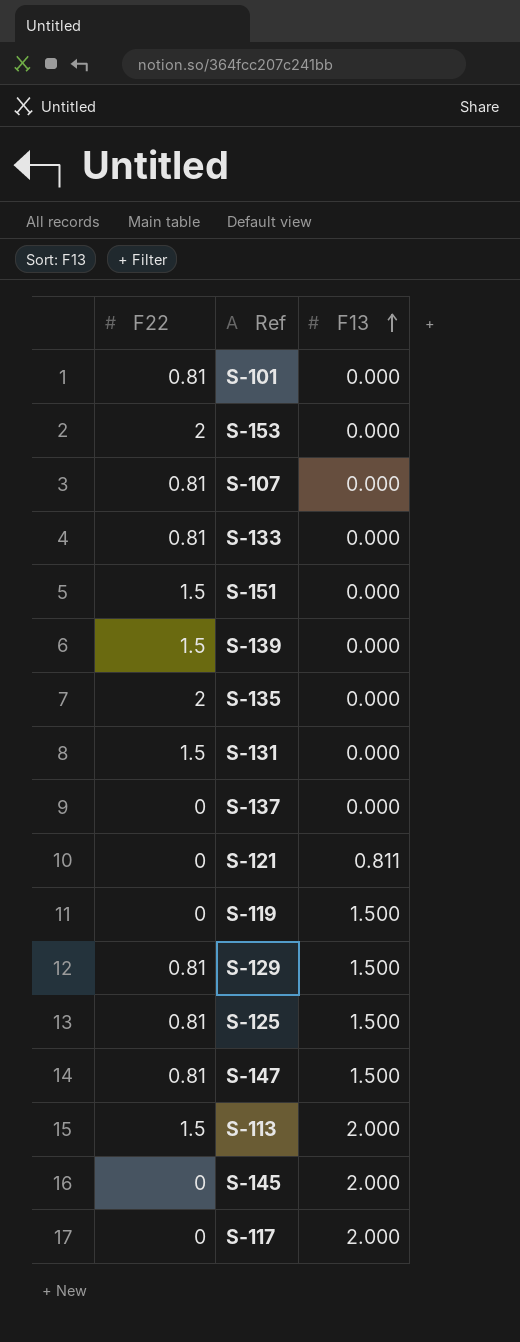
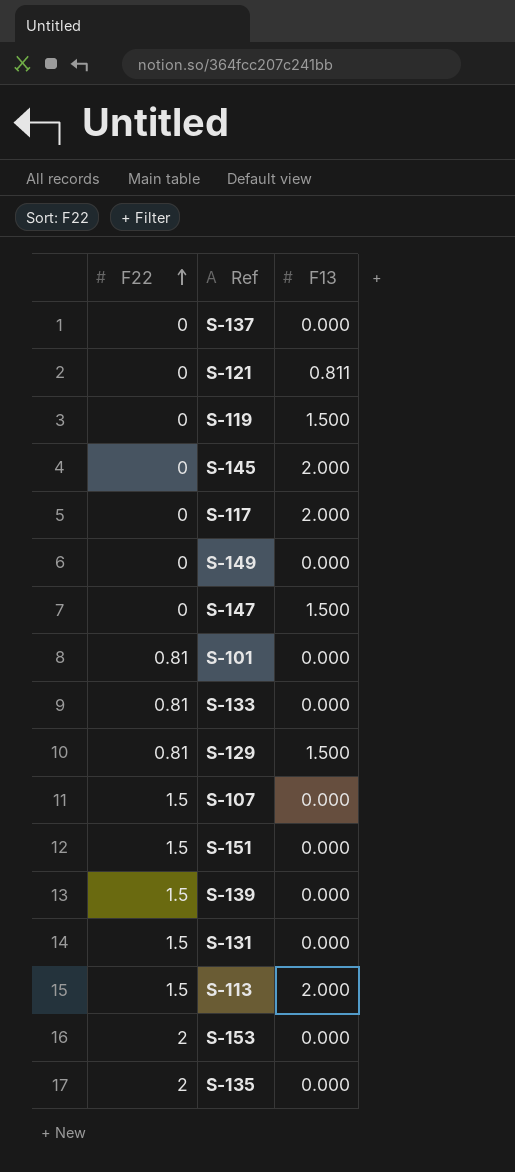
row order: F13 ascending -> F22 ascending
row S-125: 0.81 | 1.500 -> none
row S-149: none -> 0 | 0.000
S-147 | F22: 0.81 -> 0
S-107 | F22: 0.81 -> 1.5

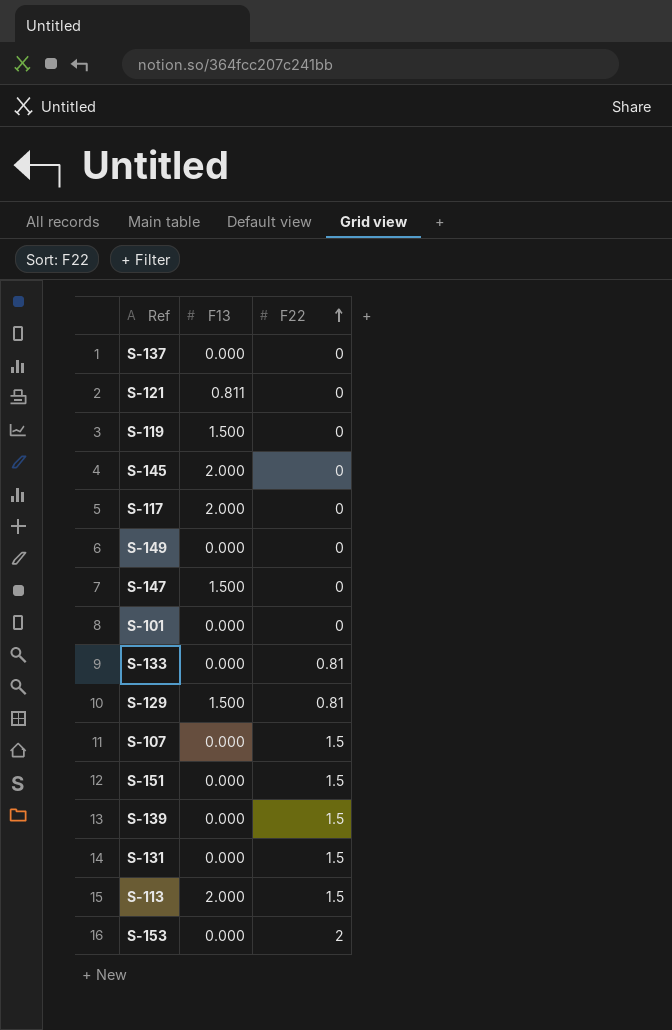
column F22 | position: 1 -> 3
row S-135: 2 | 0.000 -> none
S-101 | F22: 0.81 -> 0

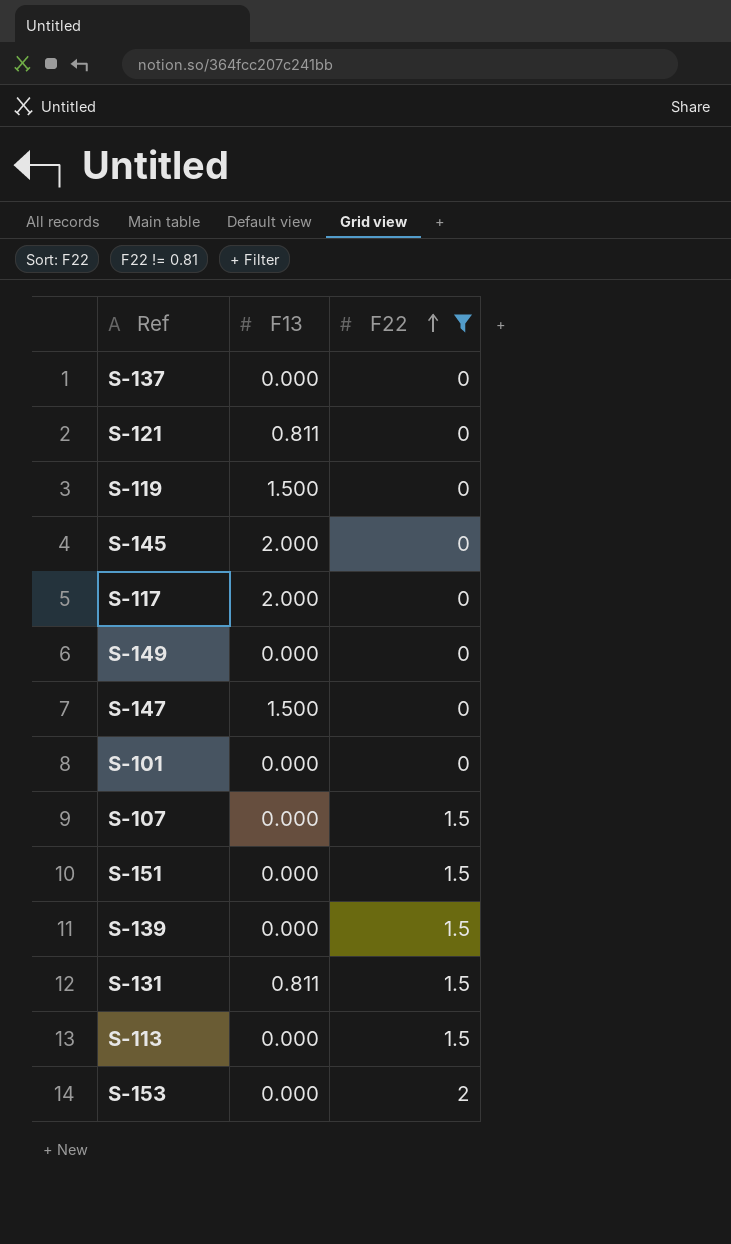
filter: none -> F22 != 0.81
S-131 | F13: 0.000 -> 0.811
S-113 | F13: 2.000 -> 0.000

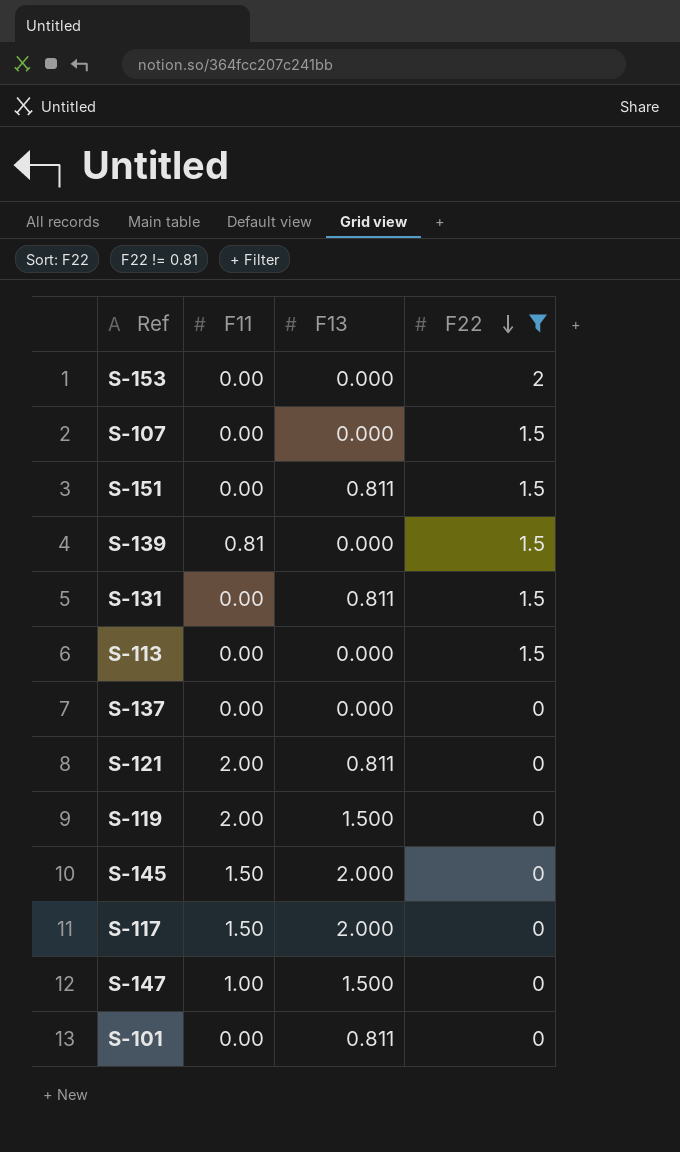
row order: F22 ascending -> F22 descending
column F11 | position: none -> 2
row S-149: 0.000 | 0 -> none
S-151 | F13: 0.000 -> 0.811
S-101 | F13: 0.000 -> 0.811

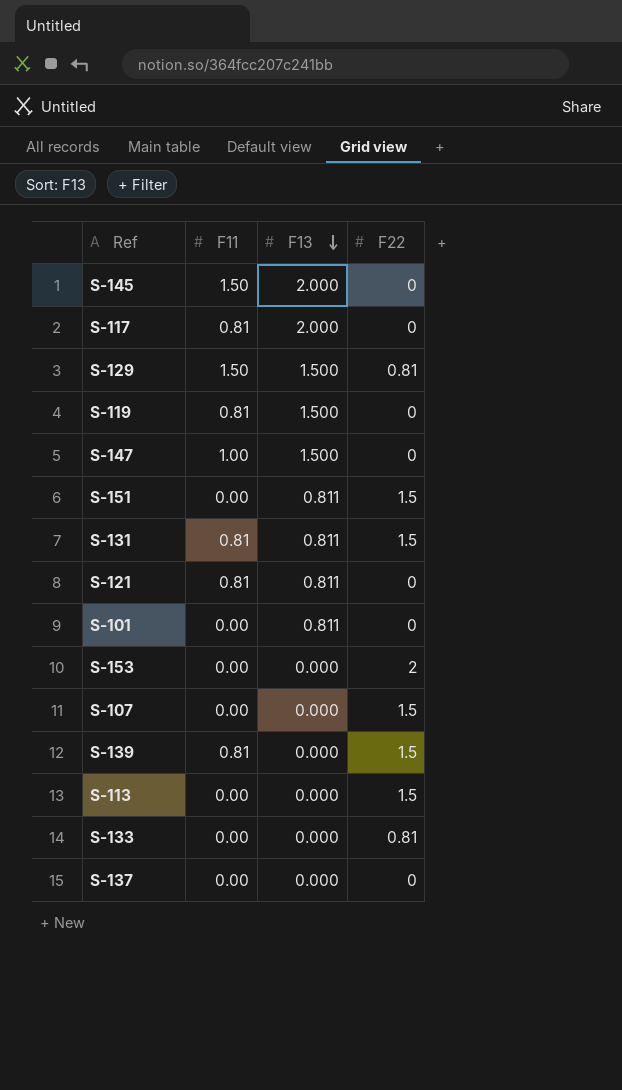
filter: F22 != 0.81 -> none
row order: F22 descending -> F13 descending
S-117 | F11: 1.50 -> 0.81
S-119 | F11: 2.00 -> 0.81
S-131 | F11: 0.00 -> 0.81
S-121 | F11: 2.00 -> 0.81

